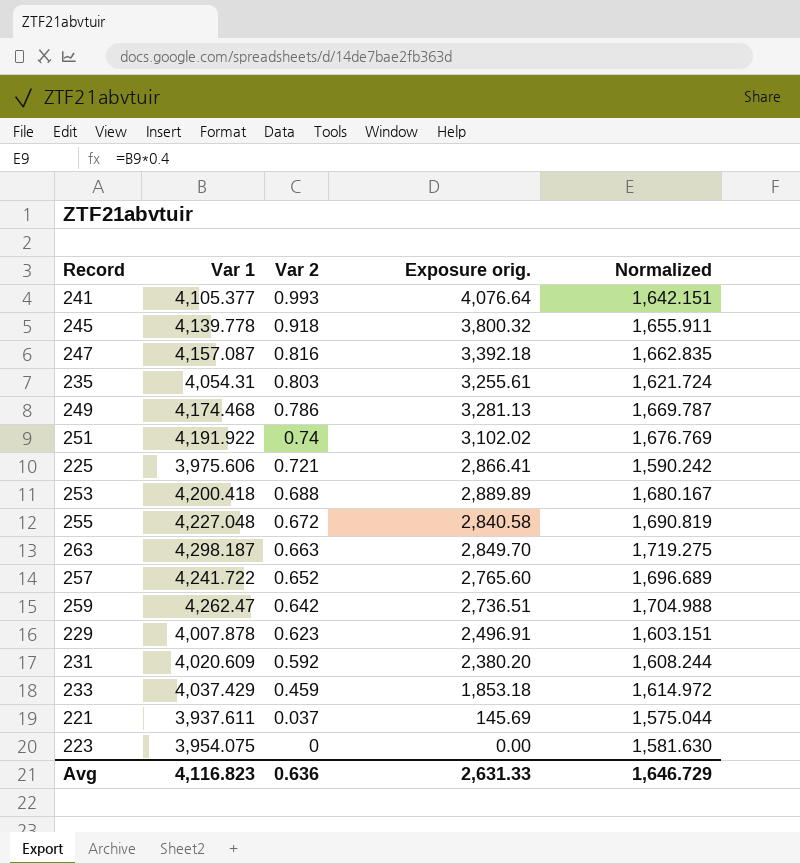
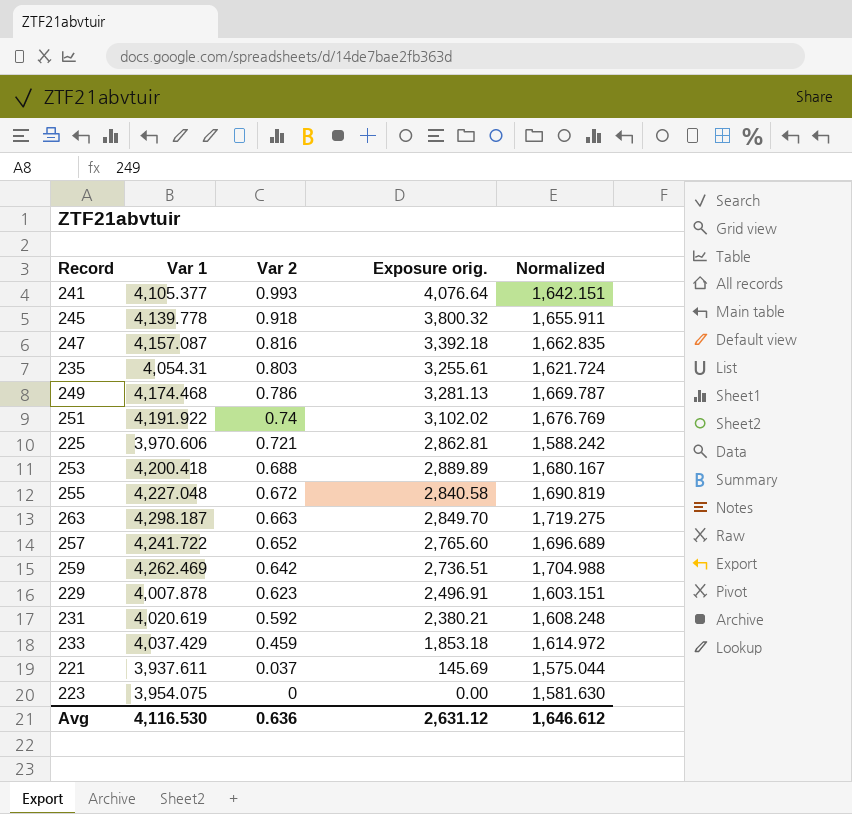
225 | Var 1: 3,975.606 -> 3,970.606
225 | Exposure orig.: 2,866.41 -> 2,862.81
225 | Normalized: 1,590.242 -> 1,588.242
259 | Var 1: 4,262.47 -> 4,262.469
231 | Var 1: 4,020.609 -> 4,020.619
231 | Exposure orig.: 2,380.20 -> 2,380.21
231 | Normalized: 1,608.244 -> 1,608.248
Avg | Var 1: 4,116.823 -> 4,116.530
Avg | Exposure orig.: 2,631.33 -> 2,631.12
Avg | Normalized: 1,646.729 -> 1,646.612

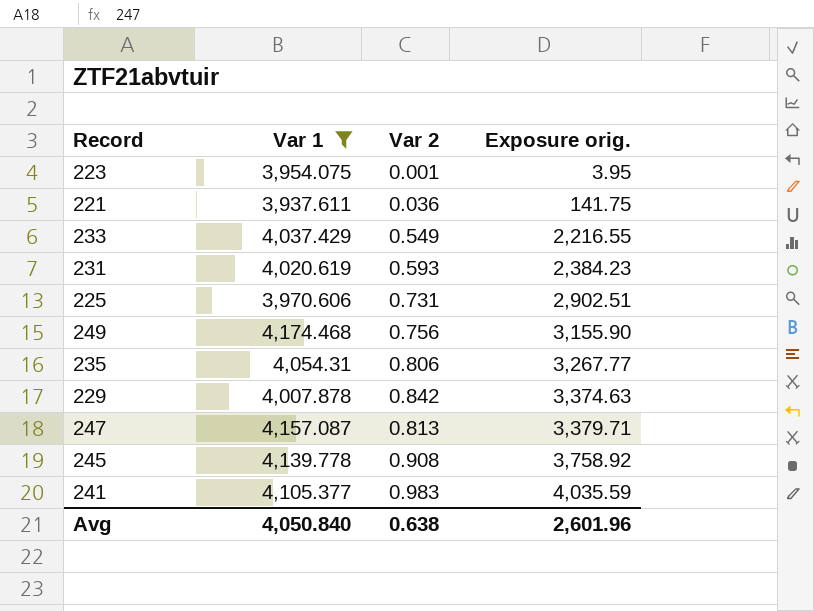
filter: none -> Var 1 <= 4,174.468
row order: Var 2 descending -> Exposure orig. ascending
column Normalized | formula: [Var 1] * 0.4 -> none
223 | Var 2: 0 -> 0.001
223 | Exposure orig.: 0.00 -> 3.95
221 | Var 2: 0.037 -> 0.036
221 | Exposure orig.: 145.69 -> 141.75
233 | Var 2: 0.459 -> 0.549
233 | Exposure orig.: 1,853.18 -> 2,216.55
231 | Var 2: 0.592 -> 0.593
231 | Exposure orig.: 2,380.21 -> 2,384.23
225 | Var 2: 0.721 -> 0.731
225 | Exposure orig.: 2,862.81 -> 2,902.51
249 | Var 2: 0.786 -> 0.756
249 | Exposure orig.: 3,281.13 -> 3,155.90
235 | Var 2: 0.803 -> 0.806
235 | Exposure orig.: 3,255.61 -> 3,267.77
229 | Var 2: 0.623 -> 0.842
229 | Exposure orig.: 2,496.91 -> 3,374.63
247 | Var 2: 0.816 -> 0.813
247 | Exposure orig.: 3,392.18 -> 3,379.71
245 | Var 2: 0.918 -> 0.908
245 | Exposure orig.: 3,800.32 -> 3,758.92
241 | Var 2: 0.993 -> 0.983
241 | Exposure orig.: 4,076.64 -> 4,035.59
Avg | Var 1: 4,116.530 -> 4,050.840
Avg | Var 2: 0.636 -> 0.638
Avg | Exposure orig.: 2,631.12 -> 2,601.96

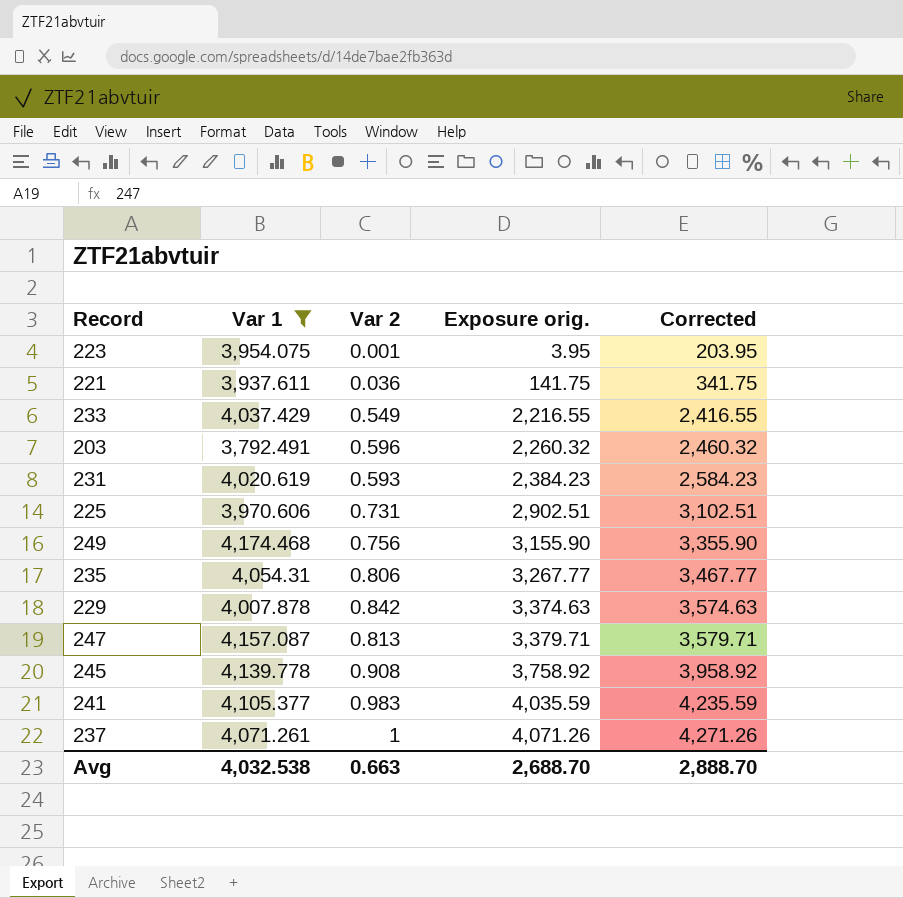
column Corrected | formula: none -> [Exposure orig.] + 200
row 203: none -> 3,792.491 | 0.596 | 2,260.32 | 2,460.32
row 237: none -> 4,071.261 | 1 | 4,071.26 | 4,271.26
Avg | Var 1: 4,050.840 -> 4,032.538
Avg | Var 2: 0.638 -> 0.663
Avg | Exposure orig.: 2,601.96 -> 2,688.70

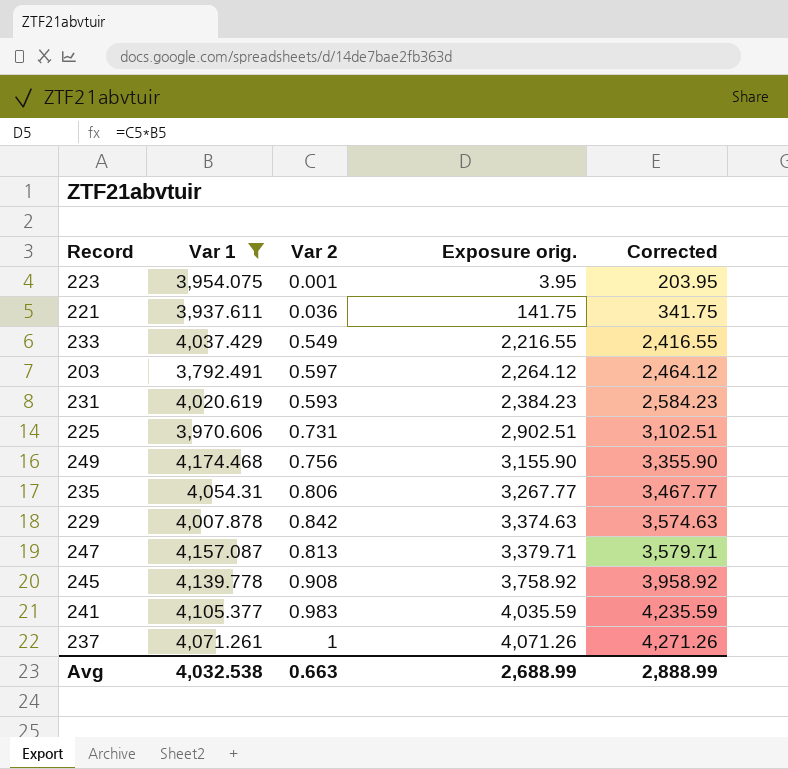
203 | Var 2: 0.596 -> 0.597
203 | Exposure orig.: 2,260.32 -> 2,264.12
203 | Corrected: 2,460.32 -> 2,464.12
Avg | Exposure orig.: 2,688.70 -> 2,688.99
Avg | Corrected: 2,888.70 -> 2,888.99

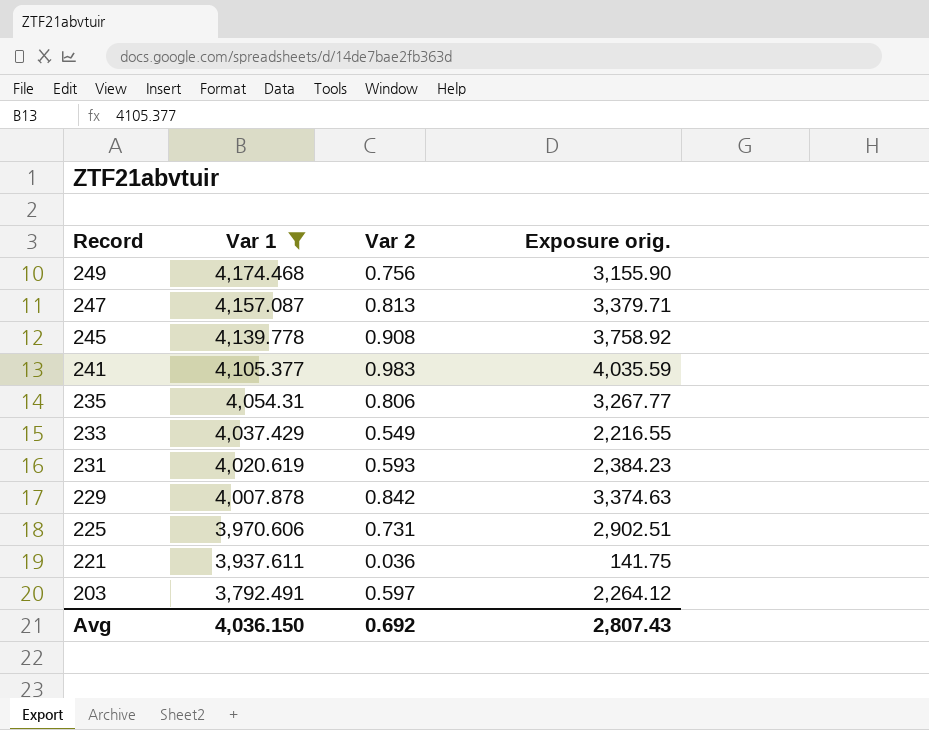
row order: Exposure orig. ascending -> Record descending
column Corrected | formula: [Exposure orig.] + 200 -> none
row 223: 3,954.075 | 0.001 | 3.95 | 203.95 -> none
row 237: 4,071.261 | 1 | 4,071.26 | 4,271.26 -> none
Avg | Var 1: 4,032.538 -> 4,036.150
Avg | Var 2: 0.663 -> 0.692
Avg | Exposure orig.: 2,688.99 -> 2,807.43

